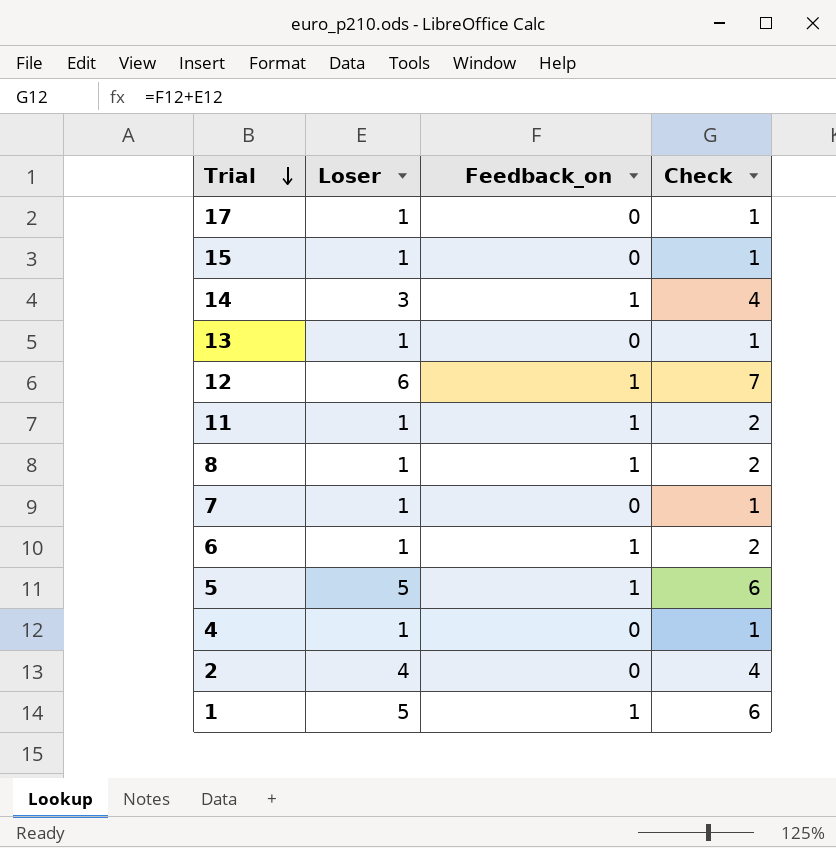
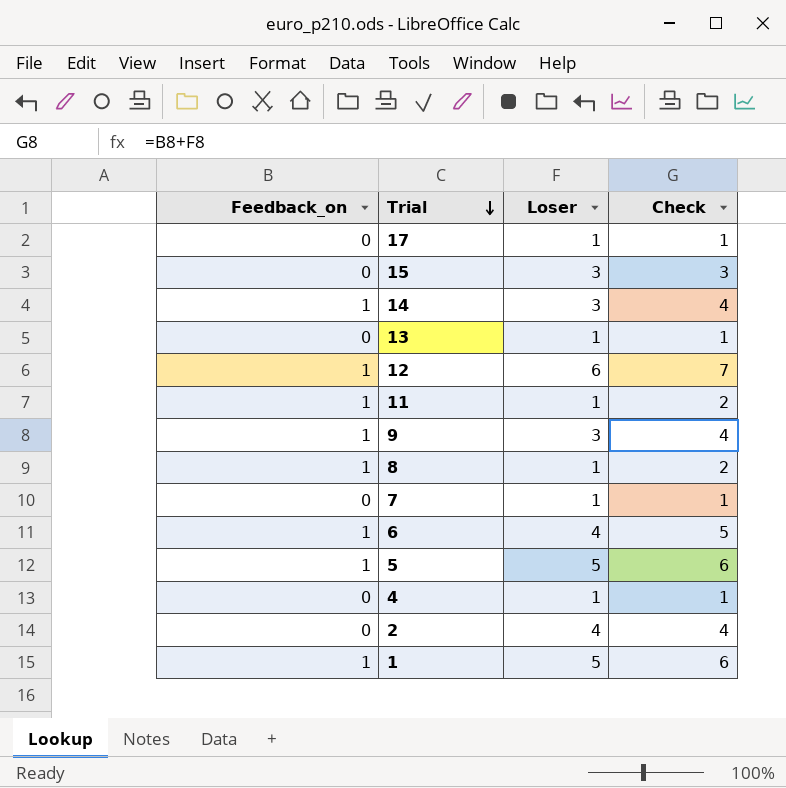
column Feedback_on | position: 3 -> 1
15 | Loser: 1 -> 3
15 | Check: 1 -> 3
row 9: none -> 1 | 3 | 4
6 | Loser: 1 -> 4
6 | Check: 2 -> 5

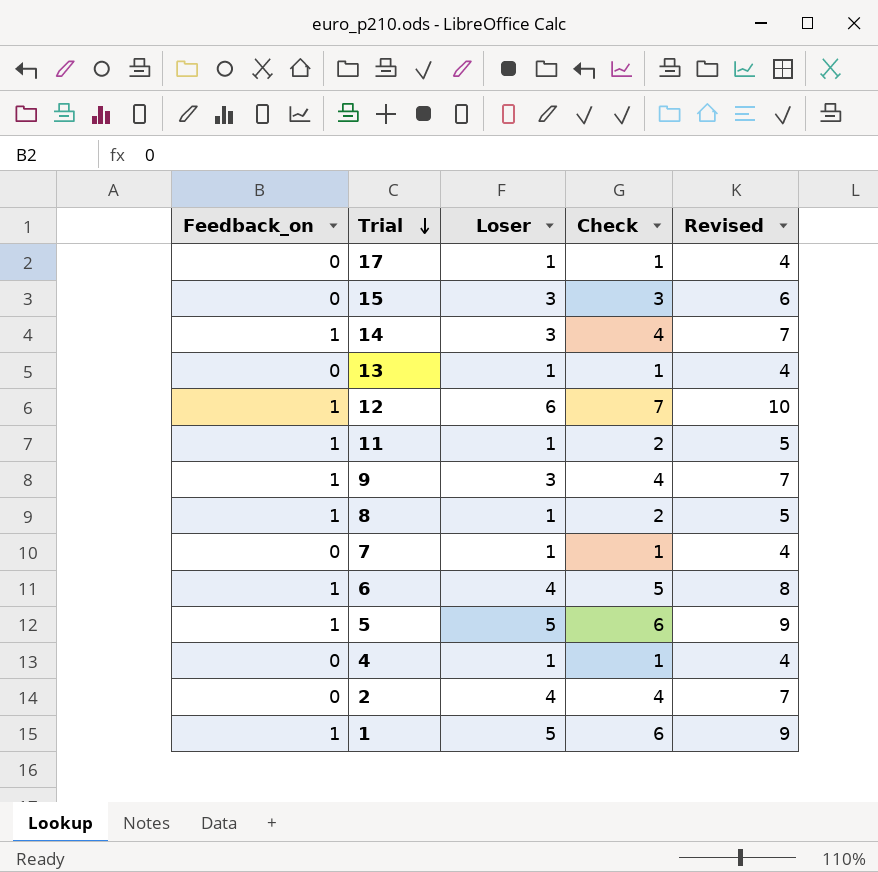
column Revised | formula: none -> [Check] + 3

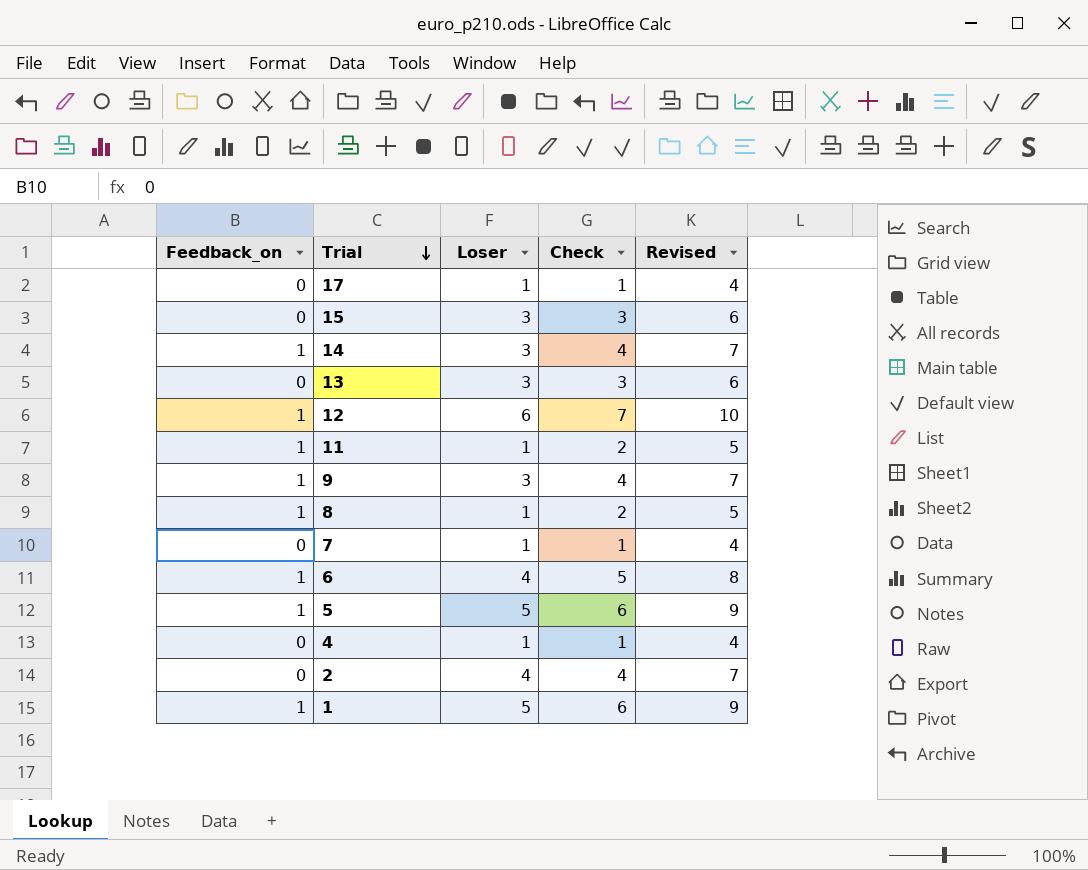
13 | Loser: 1 -> 3
13 | Check: 1 -> 3
13 | Revised: 4 -> 6

